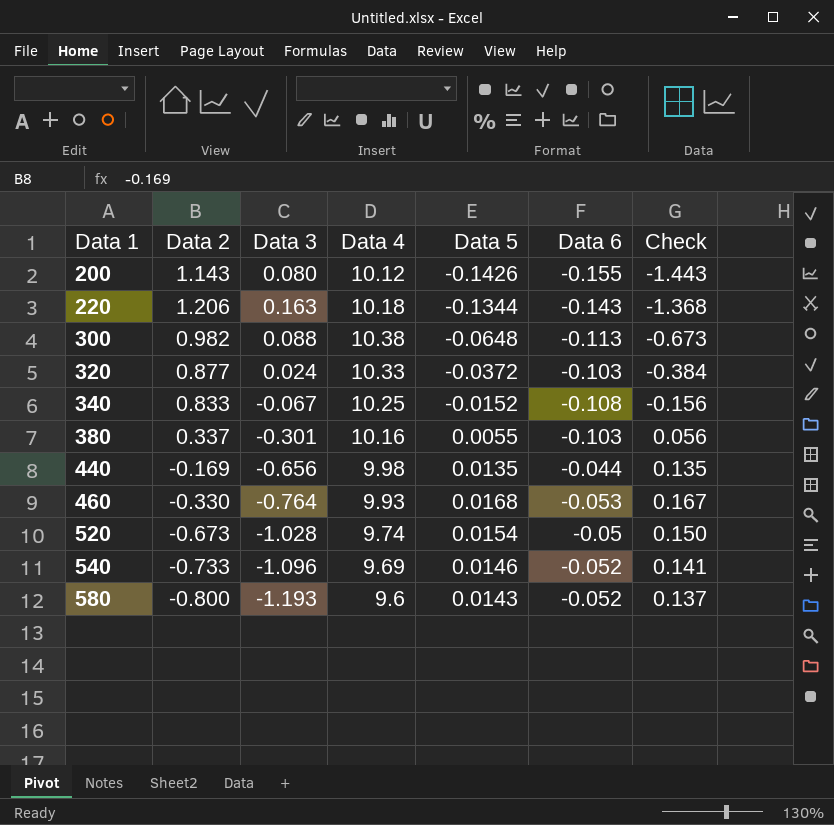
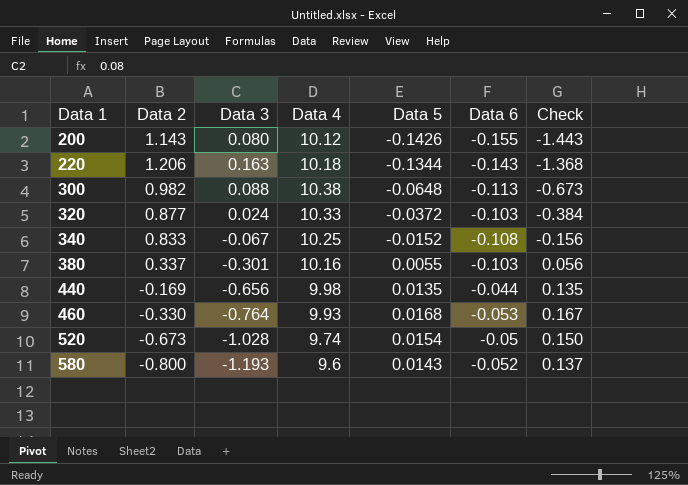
row 540: -0.733 | -1.096 | 9.69 | 0.0146 | -0.052 | 0.141 -> none

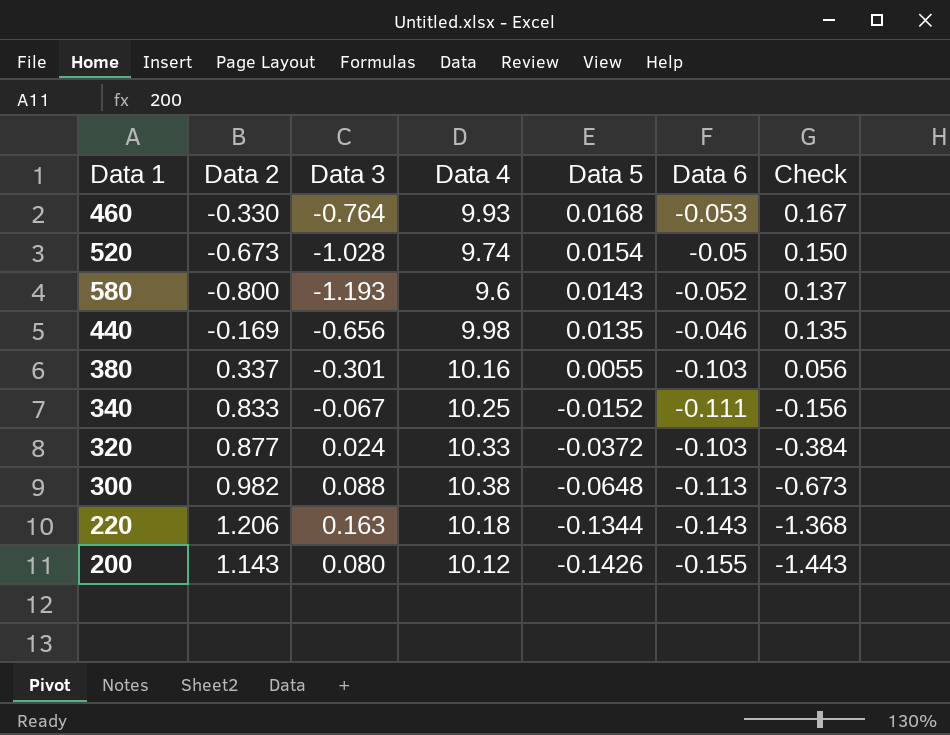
row order: Data 1 ascending -> Data 5 descending
440 | Data 6: -0.044 -> -0.046
340 | Data 6: -0.108 -> -0.111

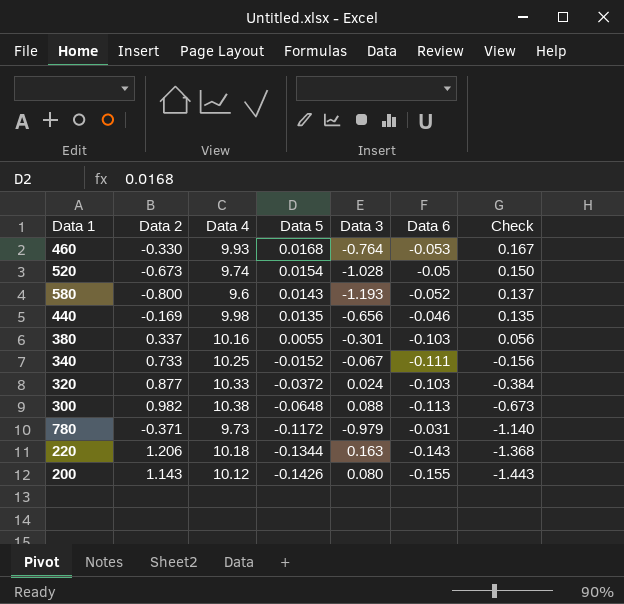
column Data 3 | position: 3 -> 5
340 | Data 2: 0.833 -> 0.733
row 780: none -> -0.371 | 9.73 | -0.1172 | -0.979 | -0.031 | -1.140

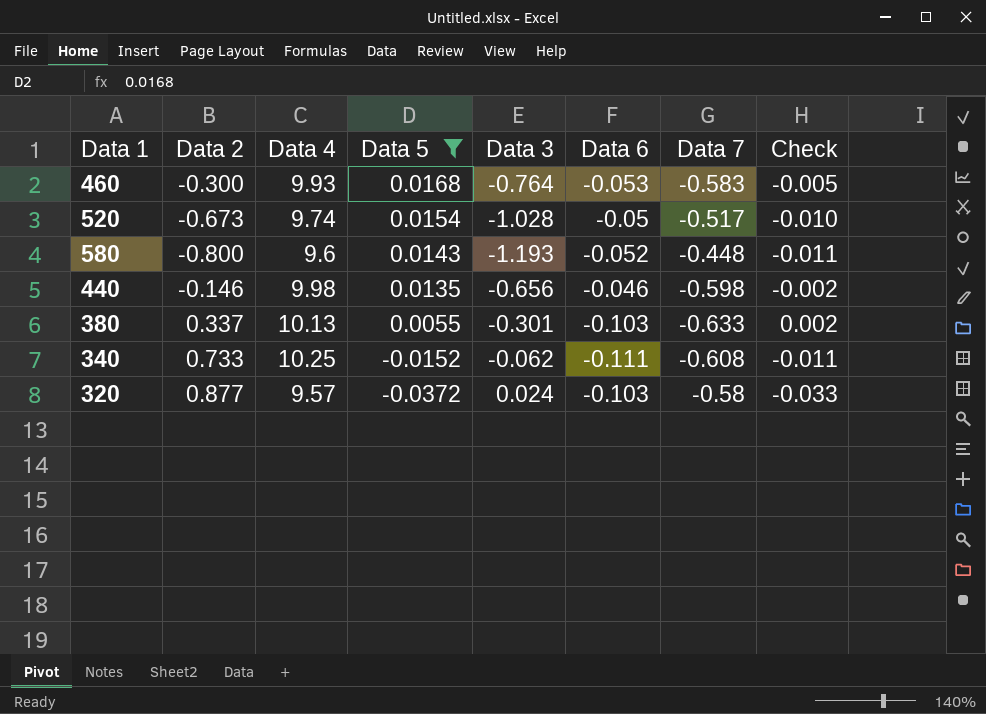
filter: none -> Data 5 >= -0.0372
column Data 7 | position: none -> 7
column Check | formula: [Data 4] * [Data 5] -> [Data 2] * [Data 5]
460 | Data 2: -0.330 -> -0.300
440 | Data 2: -0.169 -> -0.146
380 | Data 4: 10.16 -> 10.13
340 | Data 3: -0.067 -> -0.062
320 | Data 4: 10.33 -> 9.57

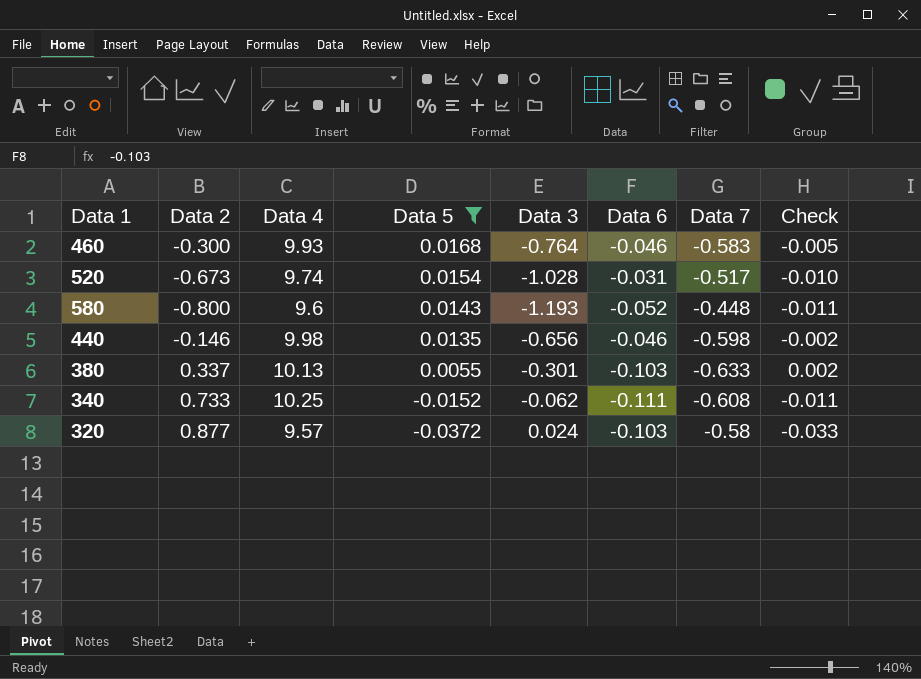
460 | Data 6: -0.053 -> -0.046
520 | Data 6: -0.05 -> -0.031

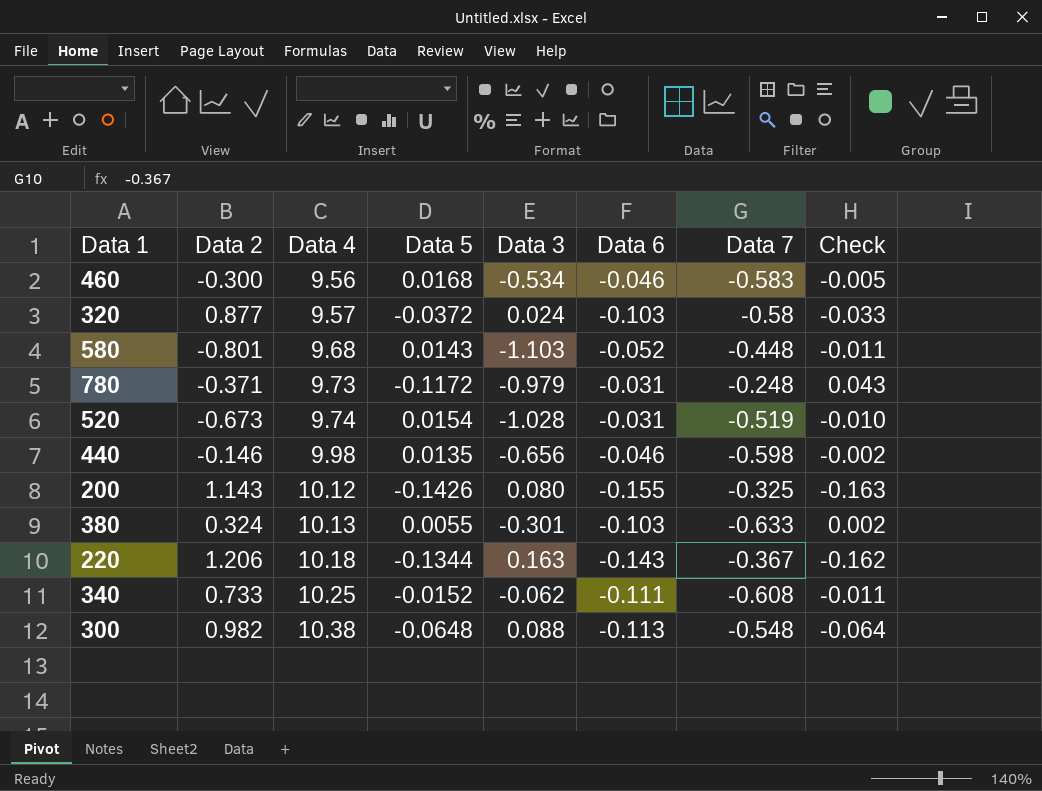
filter: Data 5 >= -0.0372 -> none
row order: Data 5 descending -> Data 4 ascending
460 | Data 4: 9.93 -> 9.56
460 | Data 3: -0.764 -> -0.534
580 | Data 2: -0.800 -> -0.801
580 | Data 4: 9.6 -> 9.68
580 | Data 3: -1.193 -> -1.103
520 | Data 7: -0.517 -> -0.519
380 | Data 2: 0.337 -> 0.324

